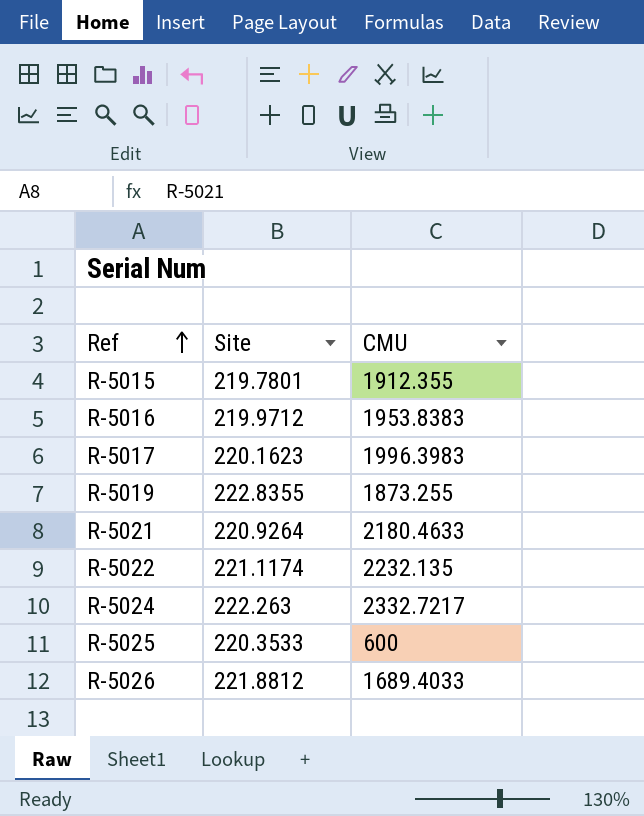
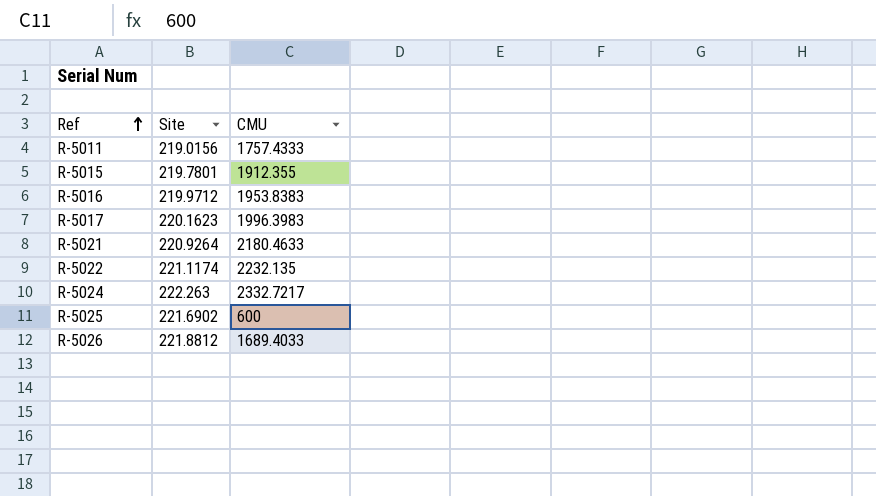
row R-5019: 222.8355 | 1873.255 -> none
row R-5011: none -> 219.0156 | 1757.4333
R-5025 | Site: 220.3533 -> 221.6902

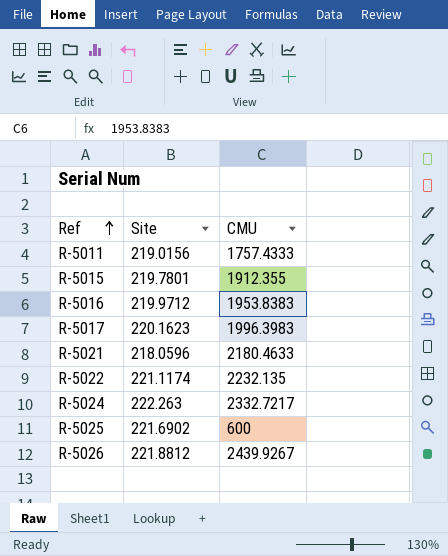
R-5021 | Site: 220.9264 -> 218.0596
R-5026 | CMU: 1689.4033 -> 2439.9267

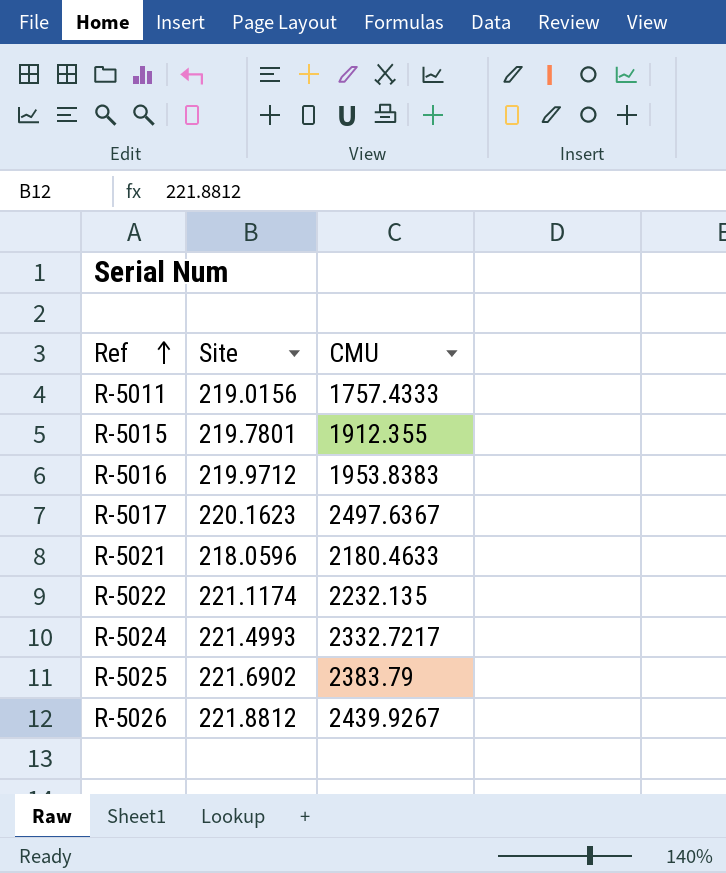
R-5017 | CMU: 1996.3983 -> 2497.6367
R-5024 | Site: 222.263 -> 221.4993
R-5025 | CMU: 600 -> 2383.79

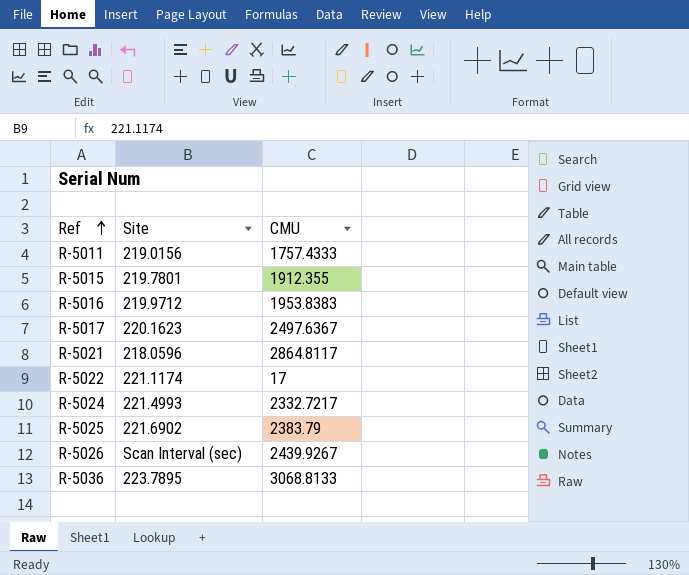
R-5021 | CMU: 2180.4633 -> 2864.8117
R-5022 | CMU: 2232.135 -> 17
R-5026 | Site: 221.8812 -> Scan Interval (sec)
row R-5036: none -> 223.7895 | 3068.8133

